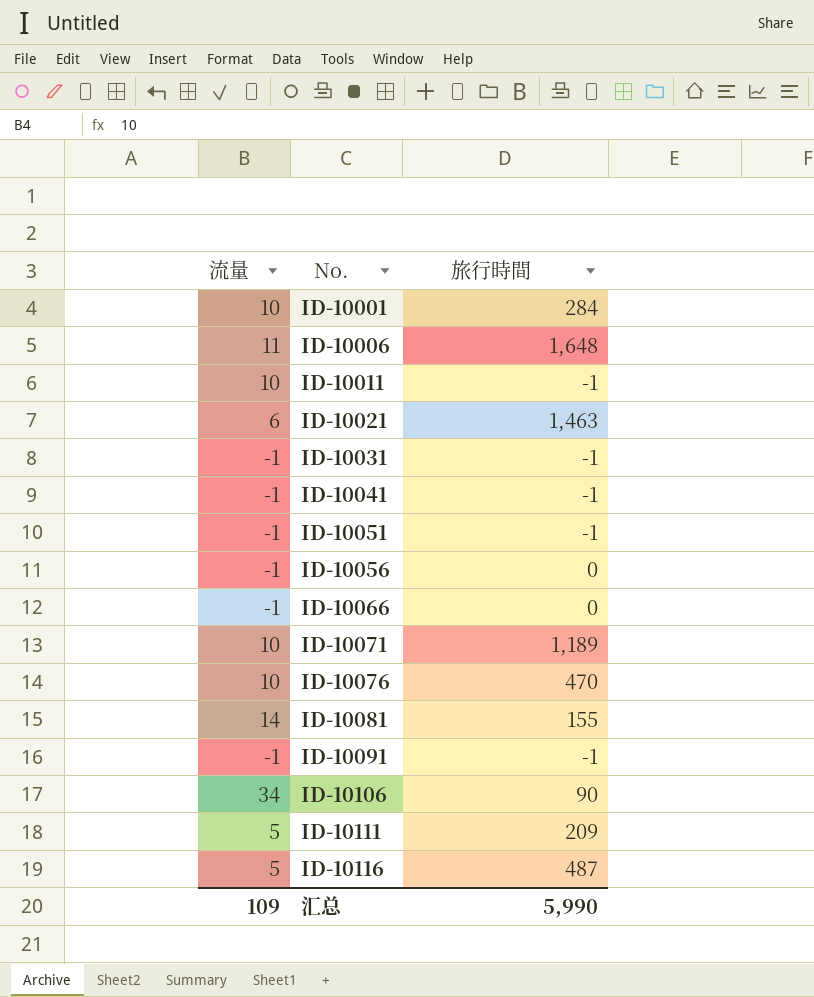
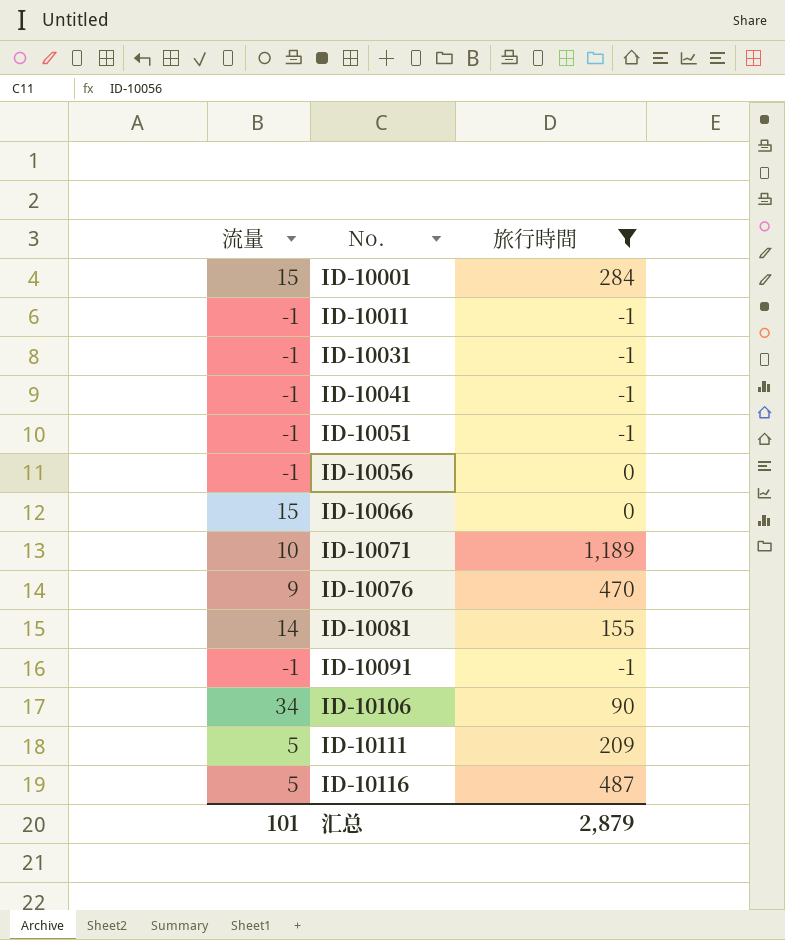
filter: none -> 旅行時間 <= 1,189
ID-10001 | 流量: 10 -> 15
ID-10011 | 流量: 10 -> -1
ID-10066 | 流量: -1 -> 15
ID-10076 | 流量: 10 -> 9
汇总 | 流量: 109 -> 101
汇总 | 旅行時間: 5,990 -> 2,879

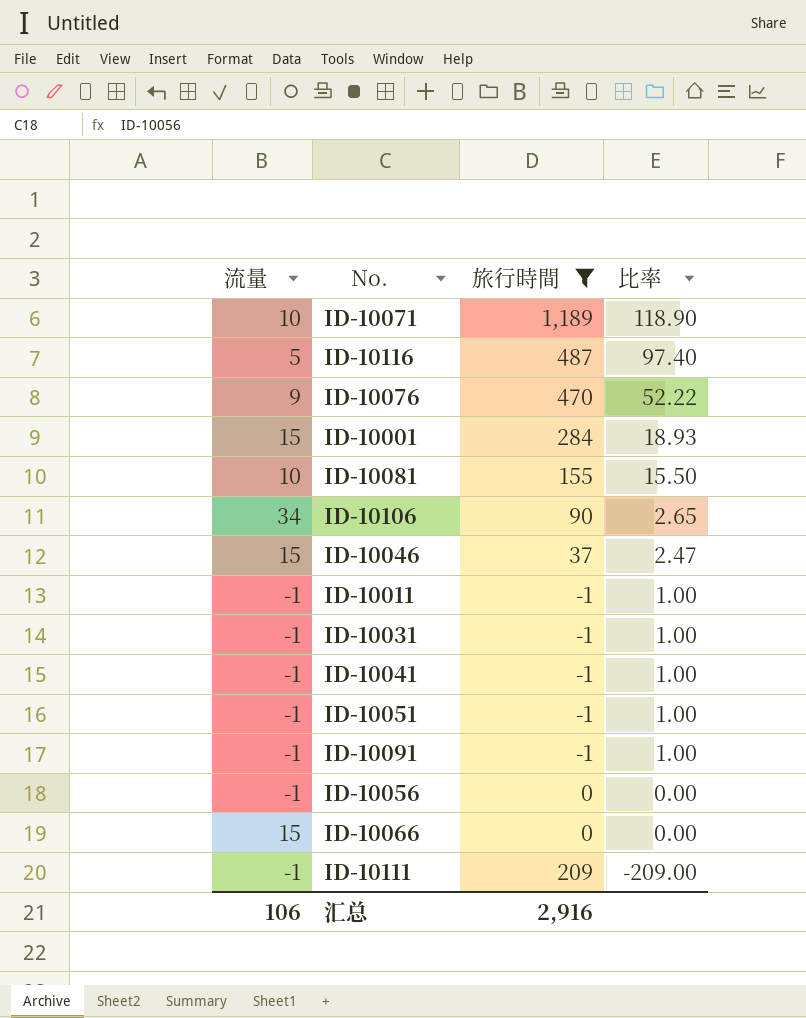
row order: No. ascending -> 比率 descending
column 比率 | formula: none -> [旅行時間] / [流量]
ID-10081 | 流量: 14 -> 10
row ID-10046: none -> 15 | 37 | 2.47
ID-10111 | 流量: 5 -> -1
汇总 | 流量: 101 -> 106
汇总 | 旅行時間: 2,879 -> 2,916

